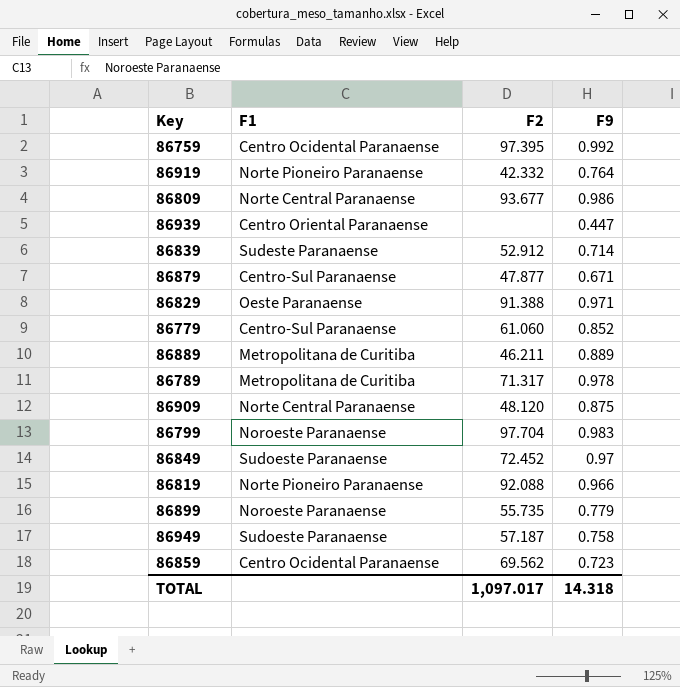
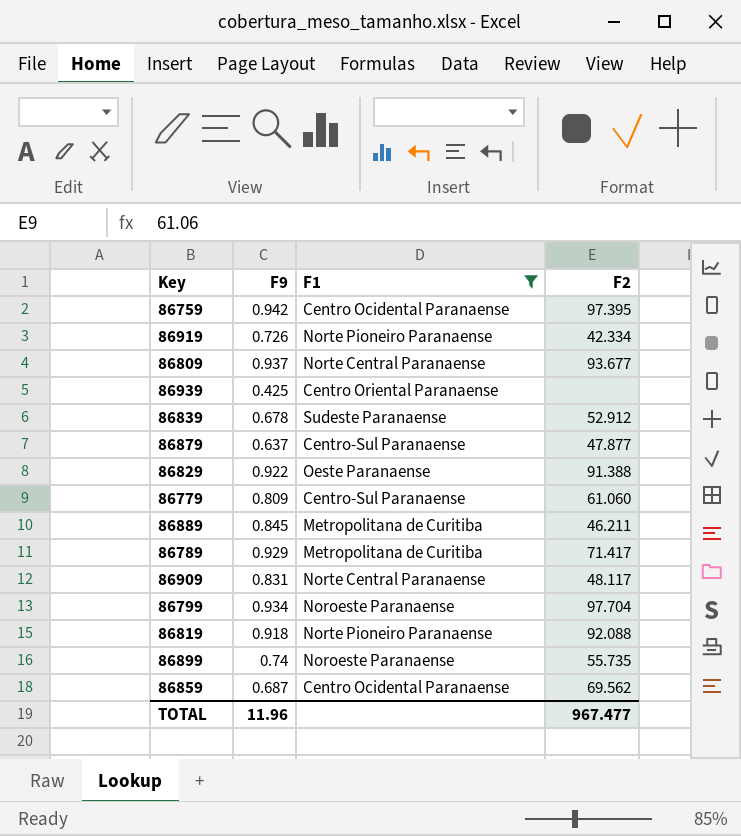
filter: none -> F1 != Sudoeste Paranaense
column F9 | position: 4 -> 2
86759 | F9: 0.992 -> 0.942
86919 | F9: 0.764 -> 0.726
86919 | F2: 42.332 -> 42.334
86809 | F9: 0.986 -> 0.937
86939 | F9: 0.447 -> 0.425
86839 | F9: 0.714 -> 0.678
86879 | F9: 0.671 -> 0.637
86829 | F9: 0.971 -> 0.922
86779 | F9: 0.852 -> 0.809
86889 | F9: 0.889 -> 0.845
86789 | F9: 0.978 -> 0.929
86789 | F2: 71.317 -> 71.417
86909 | F9: 0.875 -> 0.831
86909 | F2: 48.120 -> 48.117
86799 | F9: 0.983 -> 0.934
86819 | F9: 0.966 -> 0.918
86899 | F9: 0.779 -> 0.74
86859 | F9: 0.723 -> 0.687
TOTAL | F9: 14.318 -> 11.96
TOTAL | F2: 1,097.017 -> 967.477

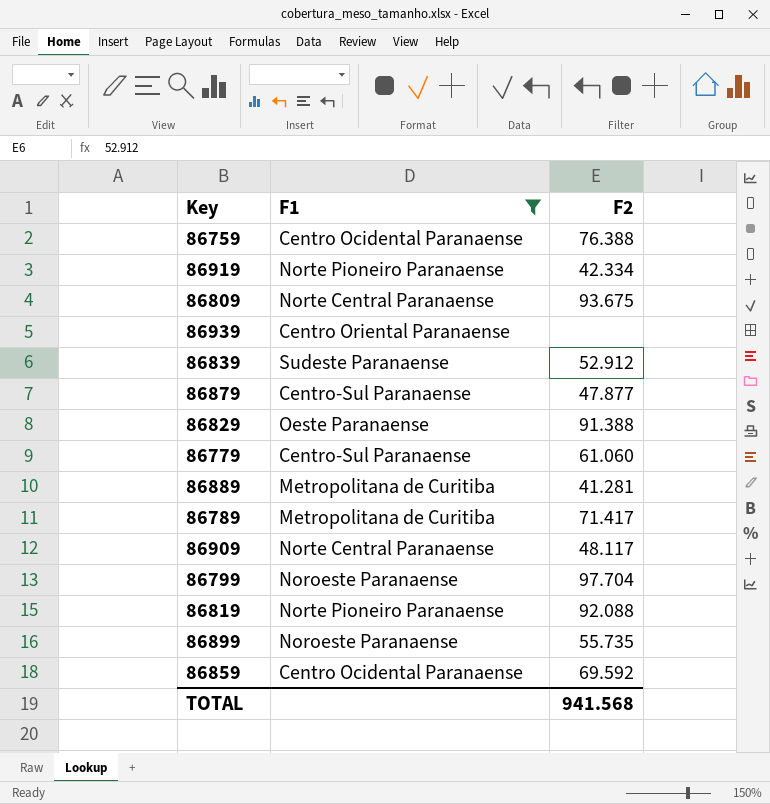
column F9 | position: 2 -> none
86759 | F2: 97.395 -> 76.388
86809 | F2: 93.677 -> 93.675
86889 | F2: 46.211 -> 41.281
86859 | F2: 69.562 -> 69.592
TOTAL | F2: 967.477 -> 941.568

